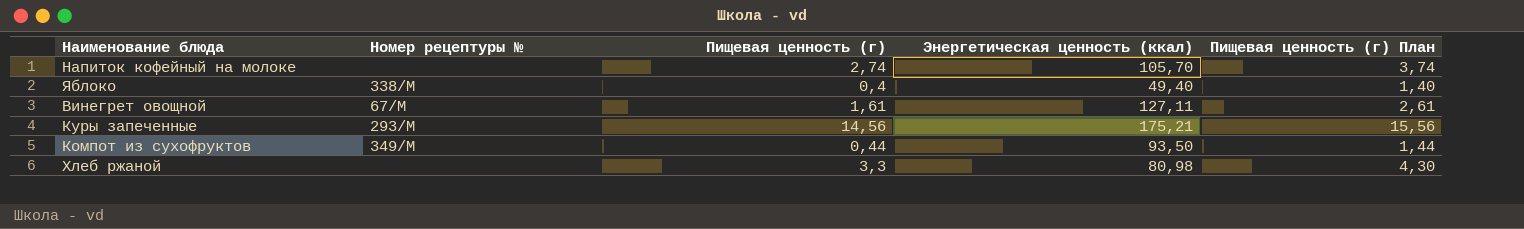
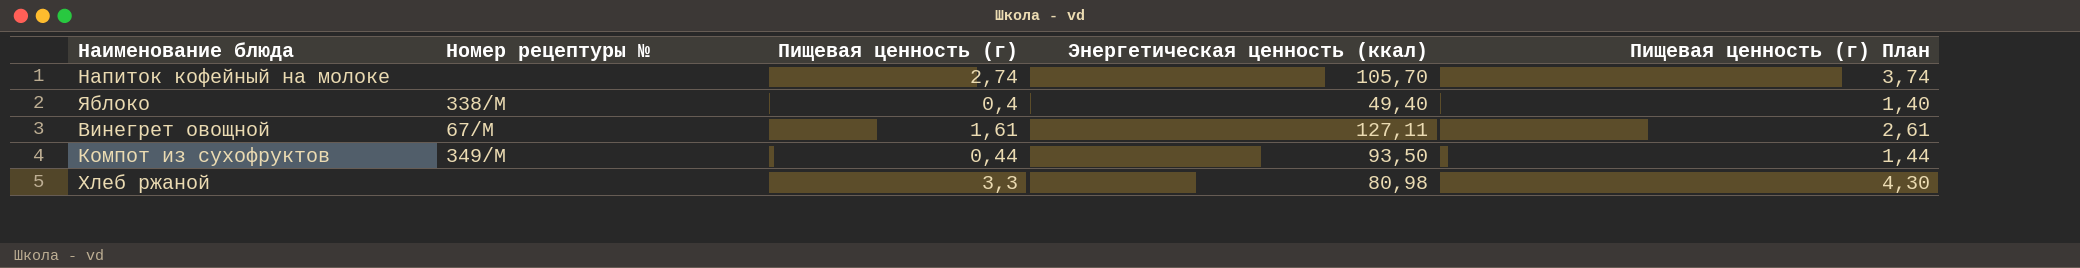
row Куры запеченные: 293/М | 14,56 | 175,21 | 15,56 -> none

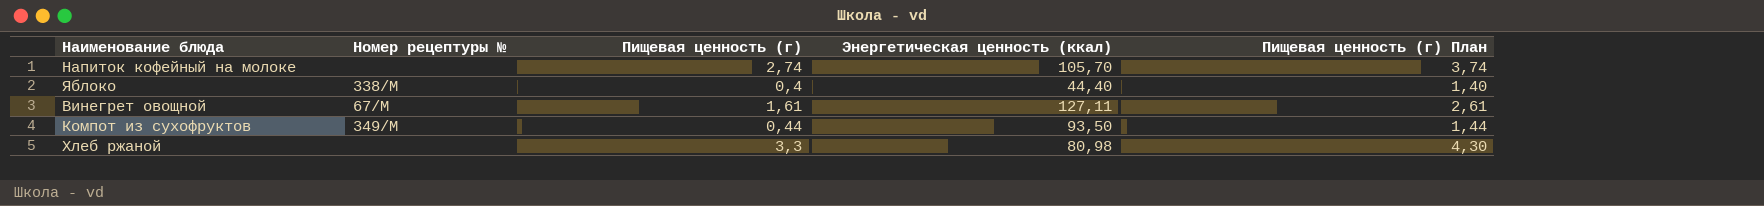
Яблоко | Энергетическая ценность (ккал): 49,40 -> 44,40

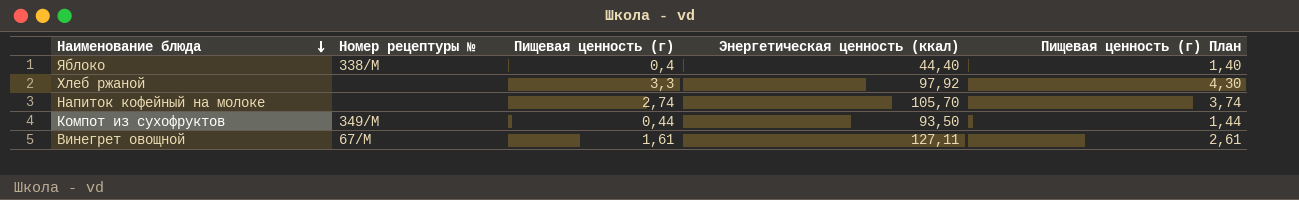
row order: none -> Наименование блюда descending
Хлеб ржаной | Энергетическая ценность (ккал): 80,98 -> 97,92

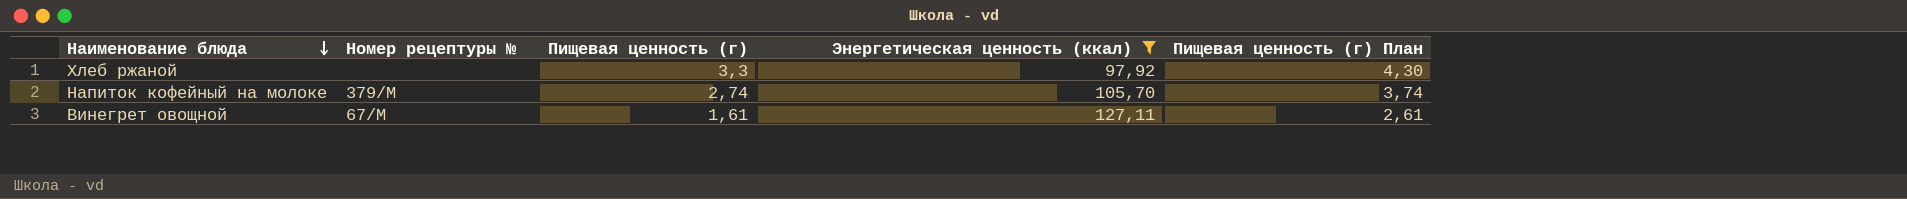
filter: none -> Энергетическая ценность (ккал) >= 97,92
Напиток кофейный на молоке | Номер рецептуры №: none -> 379/М

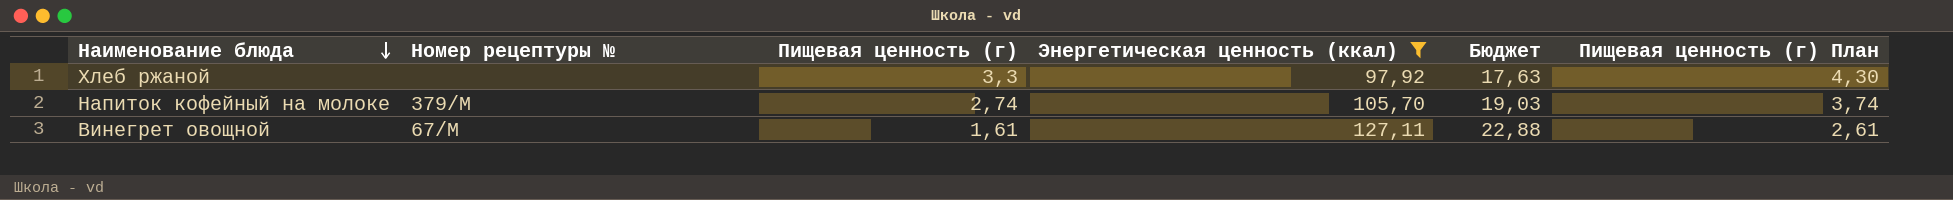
column Бюджет | formula: none -> [Энергетическая ценность (ккал)] * 0,18

